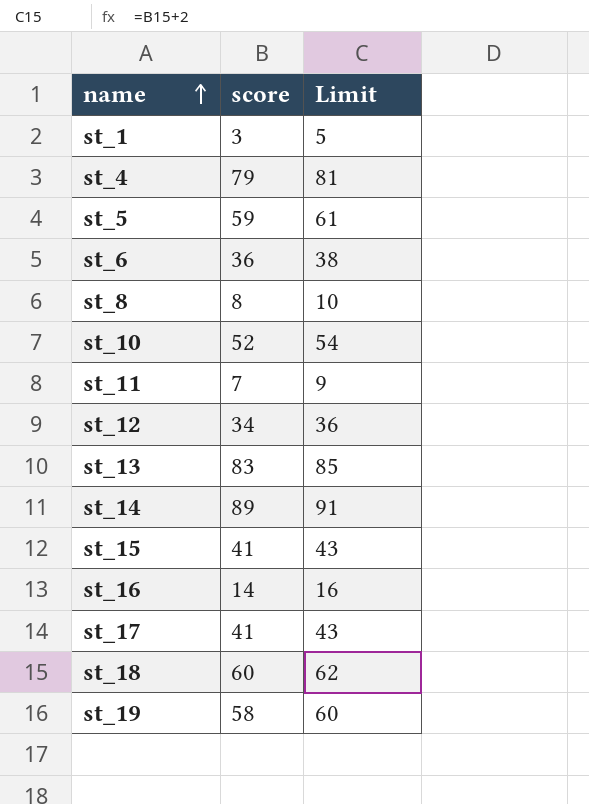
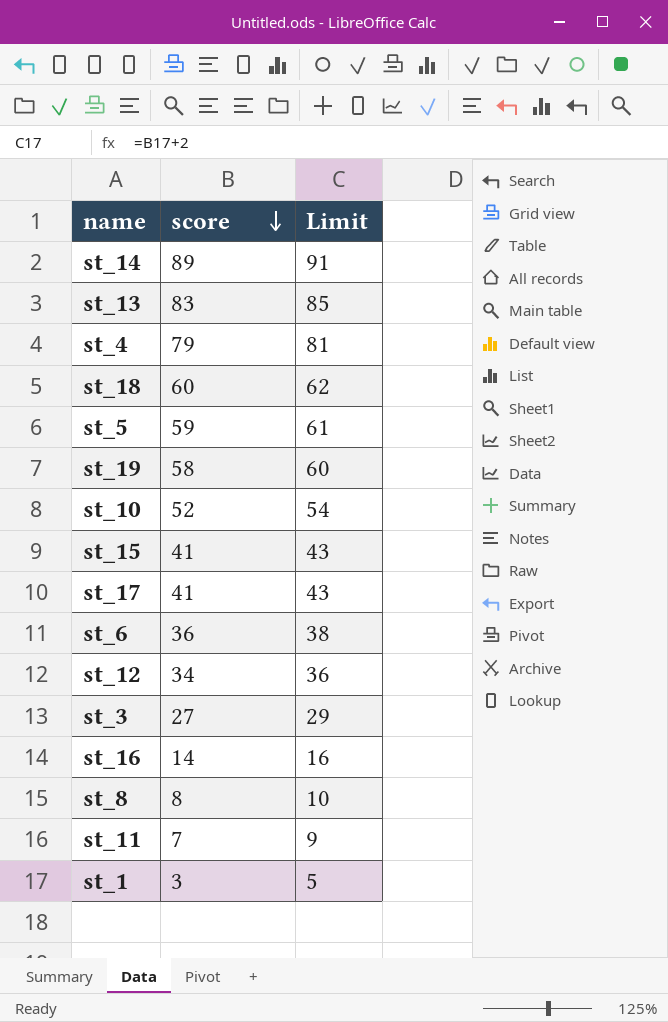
row order: name ascending -> score descending
row st_3: none -> 27 | 29

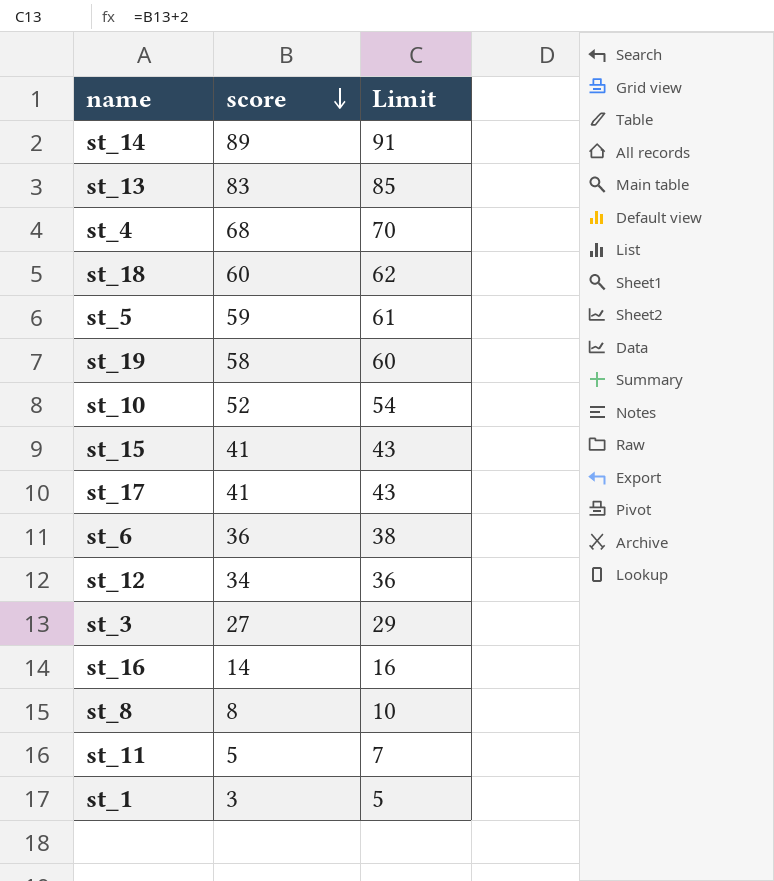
st_4 | score: 79 -> 68
st_4 | Limit: 81 -> 70
st_11 | score: 7 -> 5
st_11 | Limit: 9 -> 7

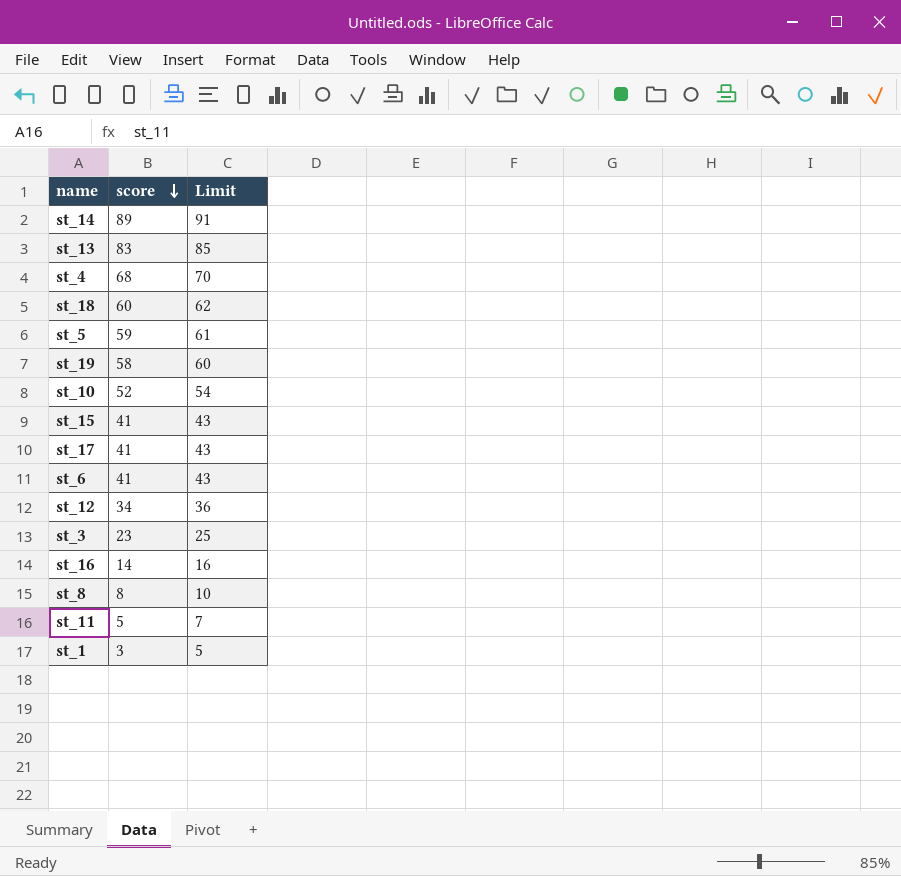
st_6 | score: 36 -> 41
st_6 | Limit: 38 -> 43
st_3 | score: 27 -> 23
st_3 | Limit: 29 -> 25

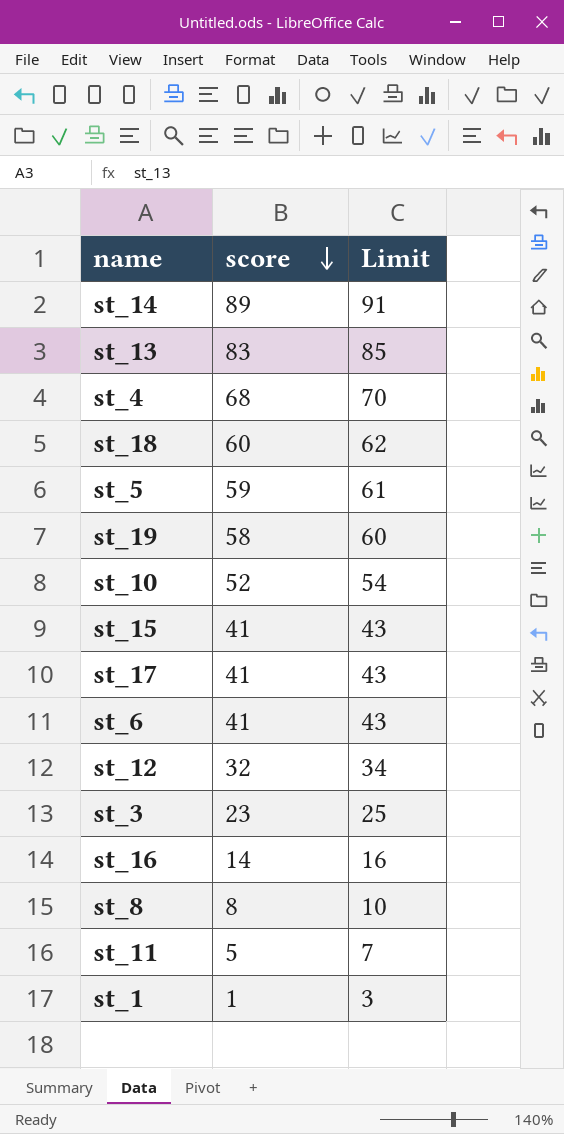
st_12 | score: 34 -> 32
st_12 | Limit: 36 -> 34
st_1 | score: 3 -> 1
st_1 | Limit: 5 -> 3

